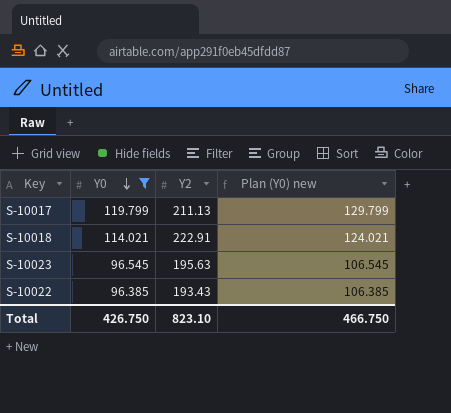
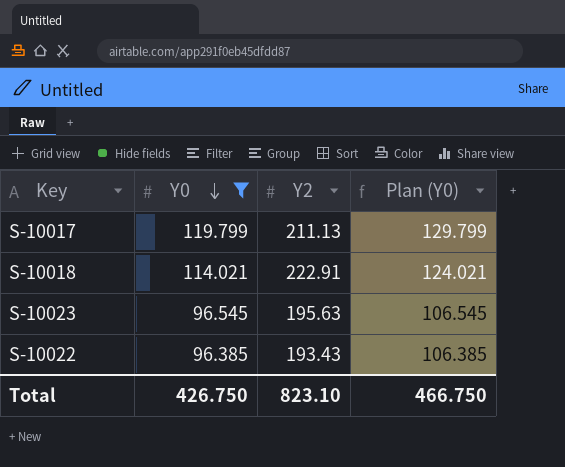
column name: Plan (Y0) new -> Plan (Y0)

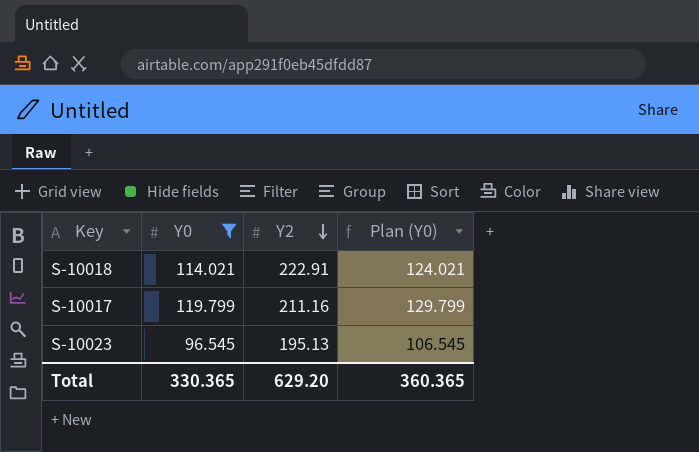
row order: Y0 descending -> Y2 descending
row S-10022: 96.385 | 193.43 | 106.385 -> none
S-10017 | Y2: 211.13 -> 211.16
S-10023 | Y2: 195.63 -> 195.13
Total | Y0: 426.750 -> 330.365
Total | Y2: 823.10 -> 629.20
Total | Plan (Y0): 466.750 -> 360.365

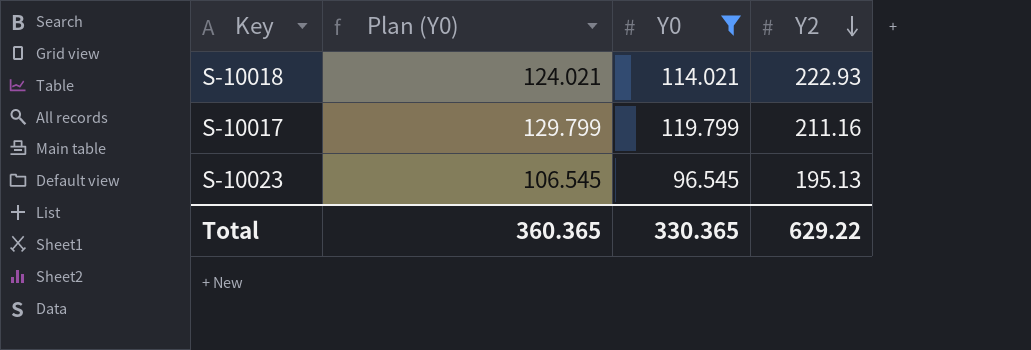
column Plan (Y0) | position: 4 -> 2
S-10018 | Y2: 222.91 -> 222.93
Total | Y2: 629.20 -> 629.22

